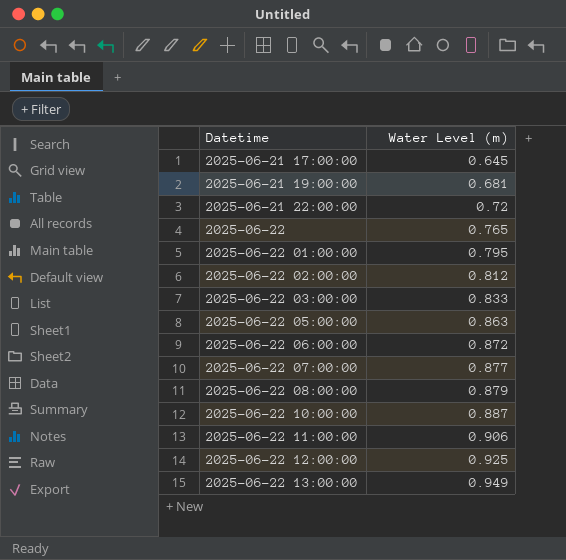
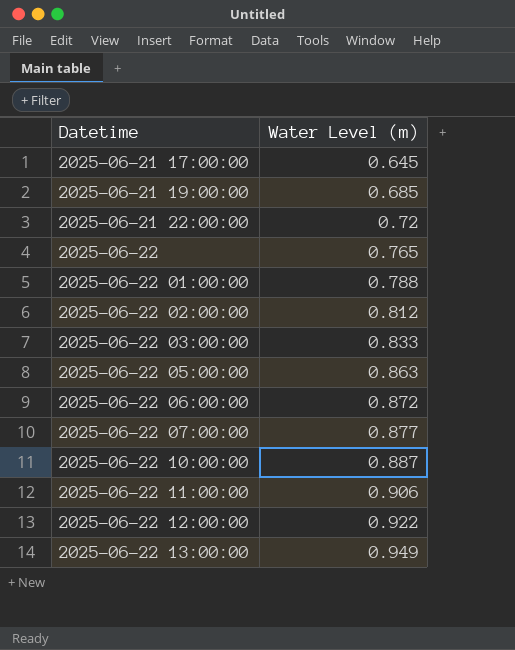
row 2025-06-22 08:00:00: 0.879 -> none
2025-06-21 19:00:00 | Water Level (m): 0.681 -> 0.685
2025-06-22 01:00:00 | Water Level (m): 0.795 -> 0.788
2025-06-22 12:00:00 | Water Level (m): 0.925 -> 0.922

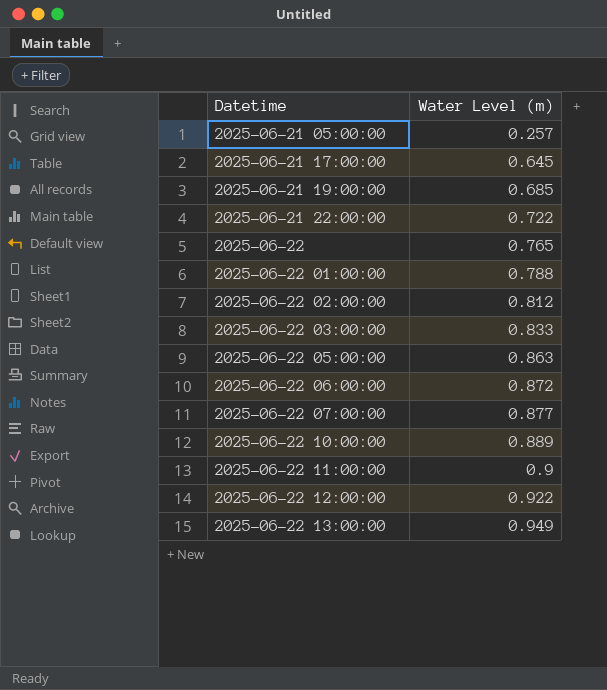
row 2025-06-21 05:00:00: none -> 0.257
2025-06-21 22:00:00 | Water Level (m): 0.72 -> 0.722
2025-06-22 10:00:00 | Water Level (m): 0.887 -> 0.889
2025-06-22 11:00:00 | Water Level (m): 0.906 -> 0.9

